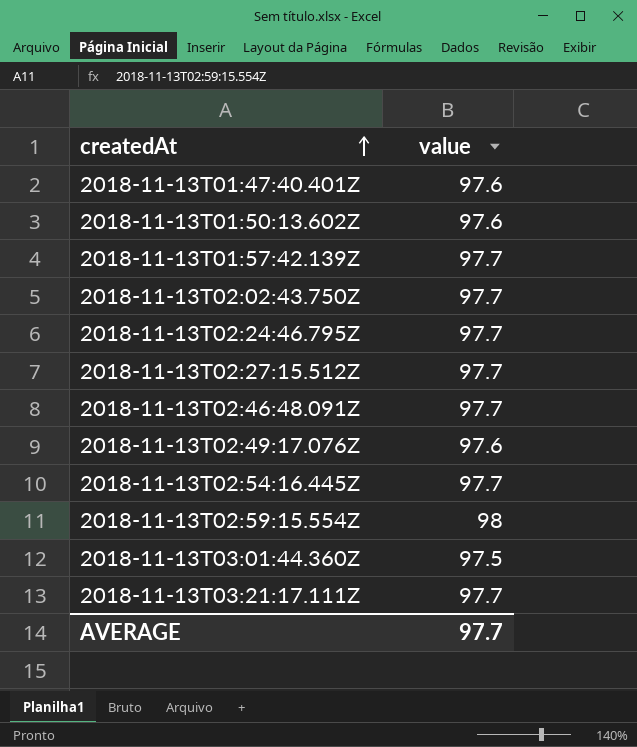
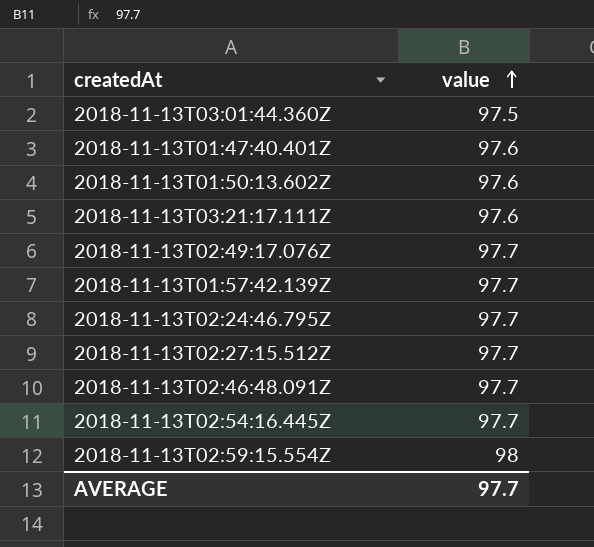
row order: createdAt ascending -> value ascending
row 2018-11-13T02:02:43.750Z: 97.7 -> none
2018-11-13T03:21:17.111Z | value: 97.7 -> 97.6
2018-11-13T02:49:17.076Z | value: 97.6 -> 97.7

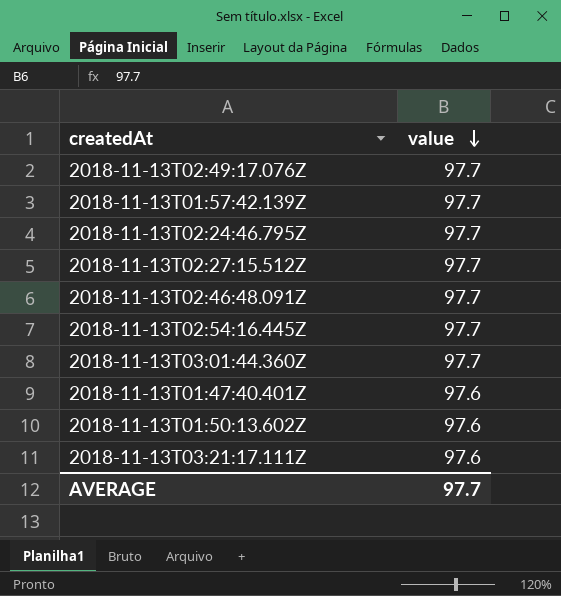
row order: value ascending -> value descending
row 2018-11-13T02:59:15.554Z: 98 -> none
2018-11-13T03:01:44.360Z | value: 97.5 -> 97.7

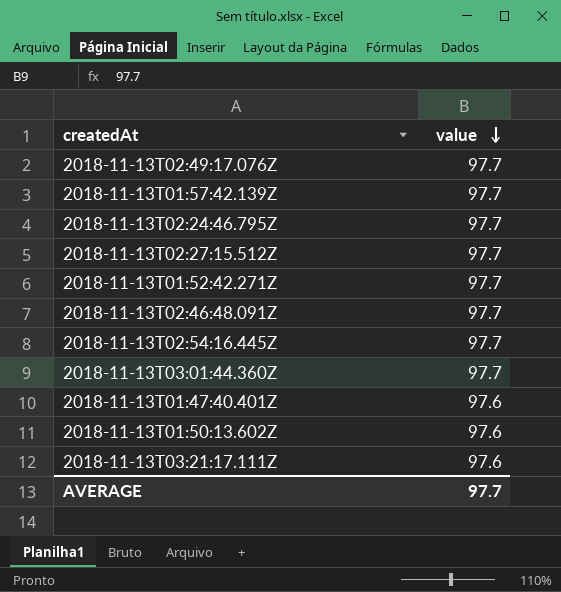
row 2018-11-13T01:52:42.271Z: none -> 97.7

